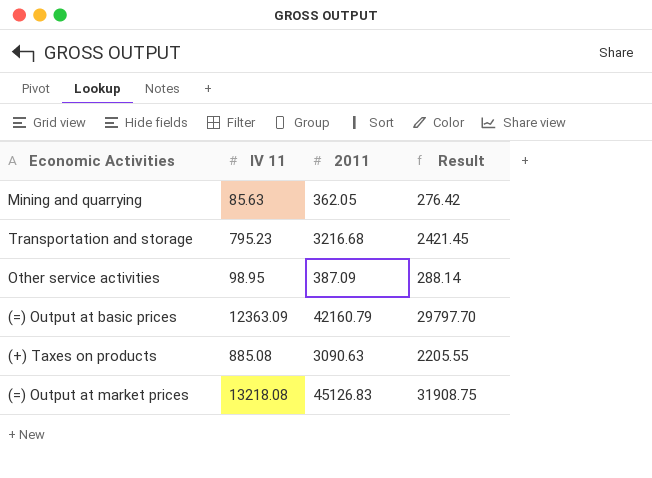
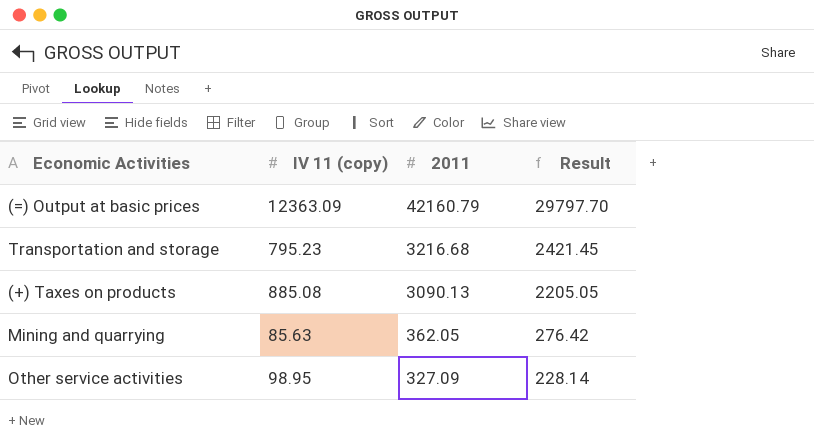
row order: none -> 2011 descending
column name: IV 11 -> IV 11 (copy)
row (=) Output at market prices: 13218.08 | 45126.83 | 31908.75 -> none
(+) Taxes on products | 2011: 3090.63 -> 3090.13
(+) Taxes on products | Result: 2205.55 -> 2205.05
Other service activities | 2011: 387.09 -> 327.09
Other service activities | Result: 288.14 -> 228.14

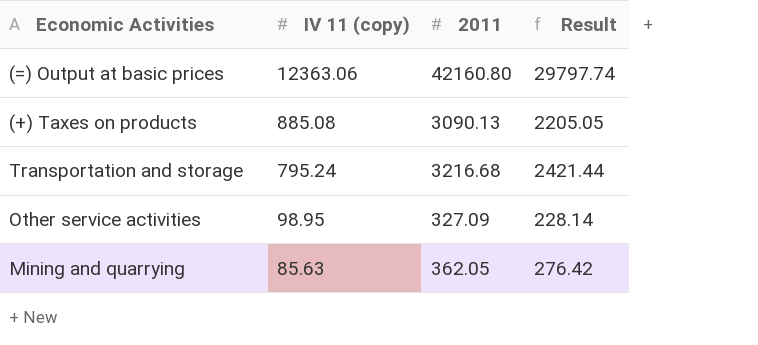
row order: 2011 descending -> IV 11 (copy) descending
(=) Output at basic prices | IV 11 (copy): 12363.09 -> 12363.06
(=) Output at basic prices | 2011: 42160.79 -> 42160.80
(=) Output at basic prices | Result: 29797.70 -> 29797.74
Transportation and storage | IV 11 (copy): 795.23 -> 795.24
Transportation and storage | Result: 2421.45 -> 2421.44

